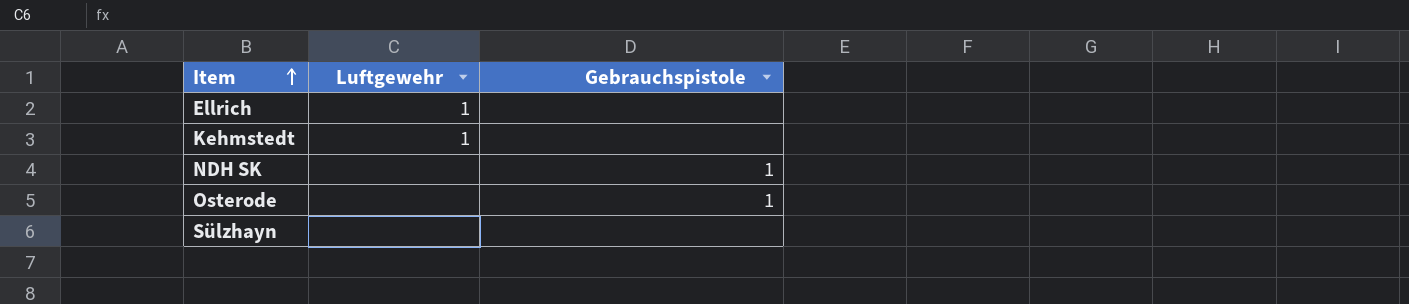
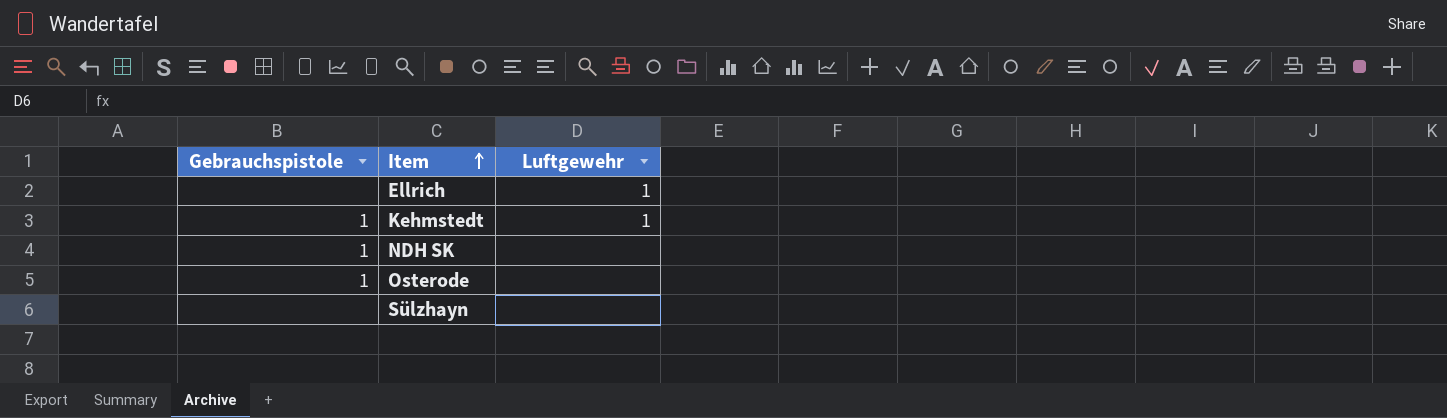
column Gebrauchspistole | position: 3 -> 1
Kehmstedt | Gebrauchspistole: none -> 1

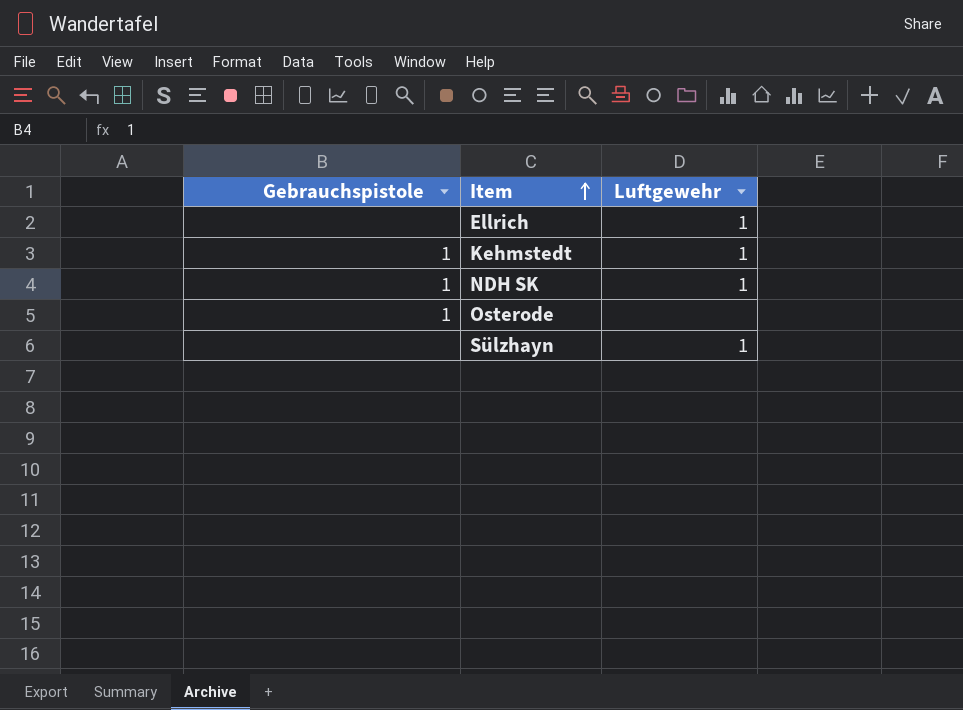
NDH SK | Luftgewehr: none -> 1
Sülzhayn | Luftgewehr: none -> 1

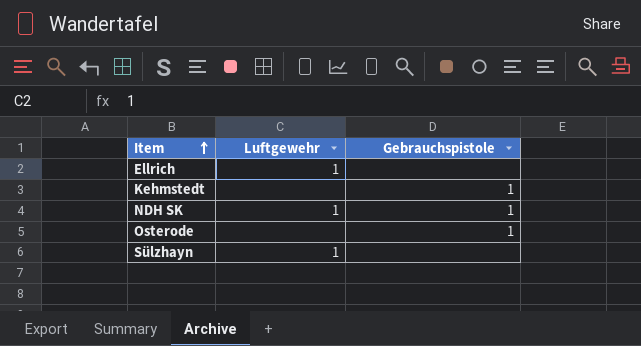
column Gebrauchspistole | position: 1 -> 3
Kehmstedt | Luftgewehr: 1 -> none

